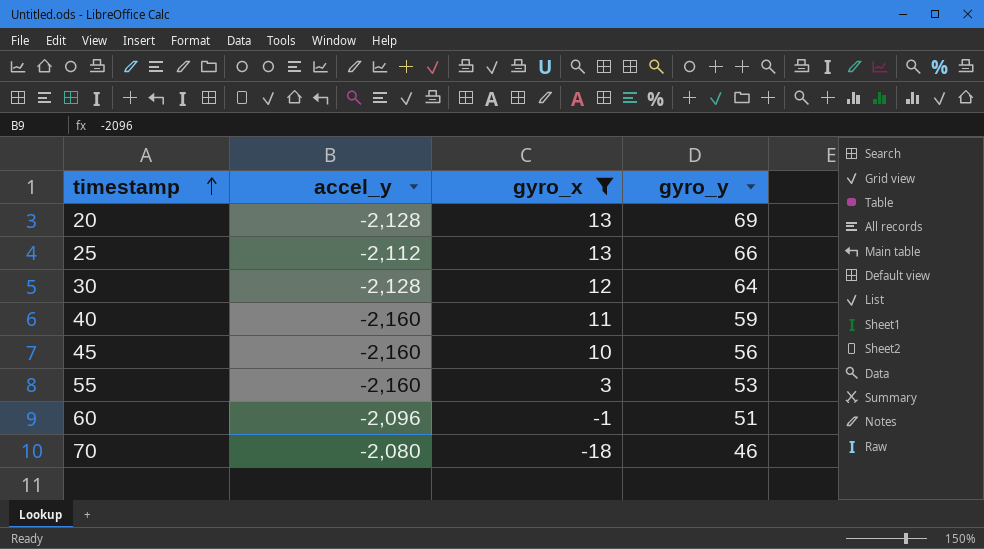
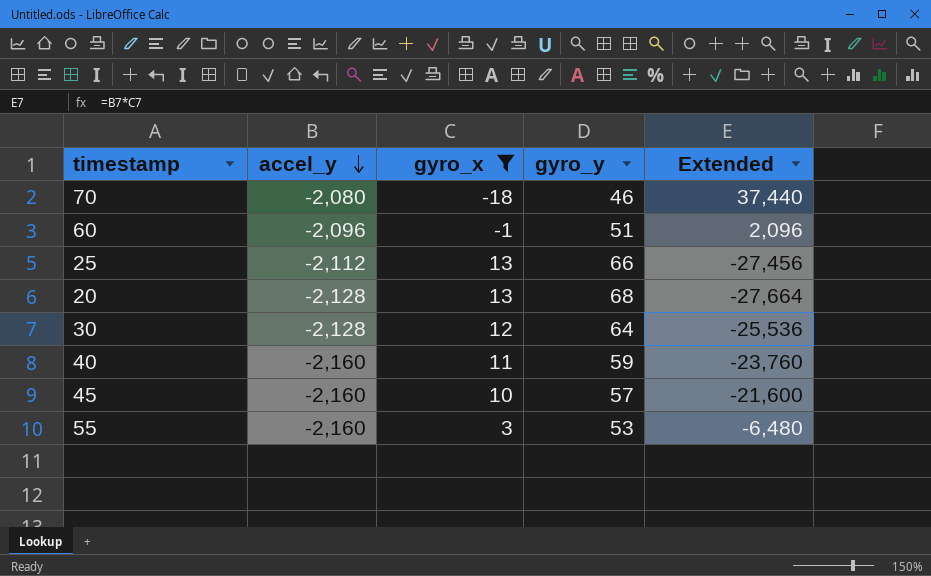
row order: timestamp ascending -> accel_y descending
column Extended | formula: none -> [accel_y] * [gyro_x]
20 | gyro_y: 69 -> 68
45 | gyro_y: 56 -> 57

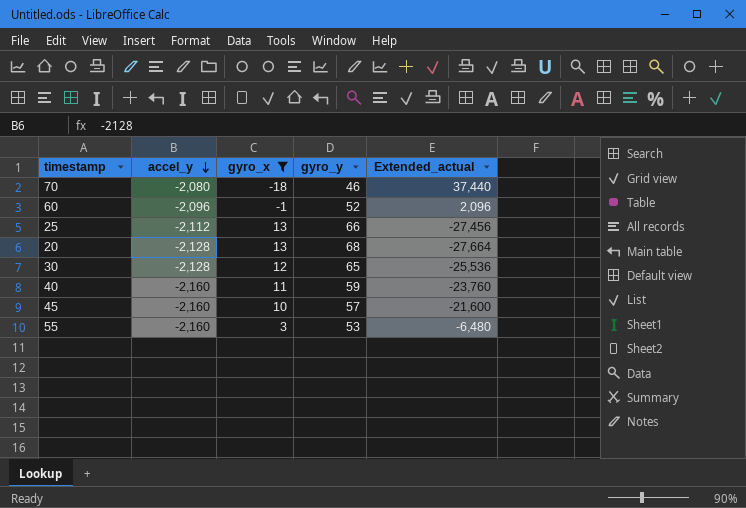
column name: Extended -> Extended_actual
60 | gyro_y: 51 -> 52
30 | gyro_y: 64 -> 65

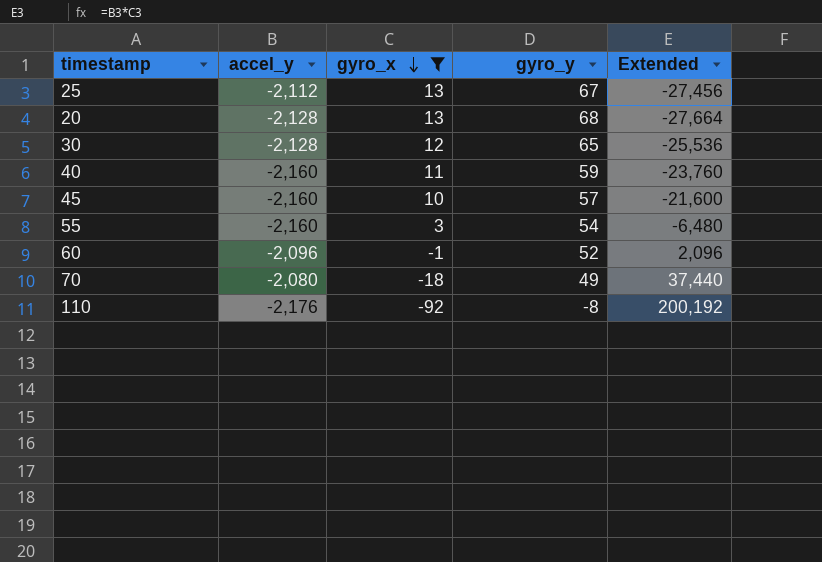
row order: accel_y descending -> gyro_x descending
column name: Extended_actual -> Extended
25 | gyro_y: 66 -> 67
55 | gyro_y: 53 -> 54
70 | gyro_y: 46 -> 49
row 110: none -> -2,176 | -92 | -8 | 200,192

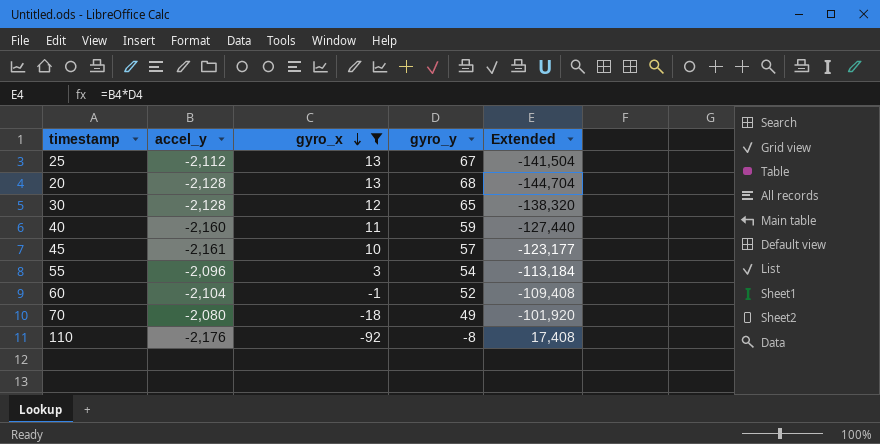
column Extended | formula: [accel_y] * [gyro_x] -> [accel_y] * [gyro_y]
45 | accel_y: -2,160 -> -2,161
55 | accel_y: -2,160 -> -2,096
60 | accel_y: -2,096 -> -2,104

